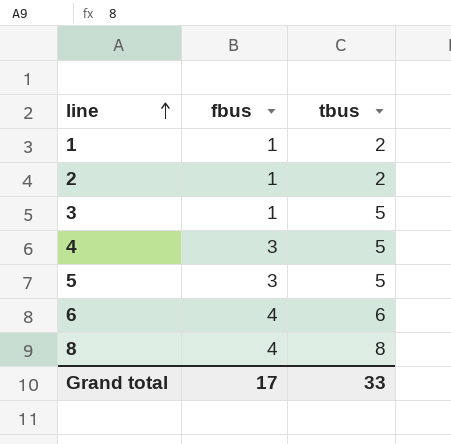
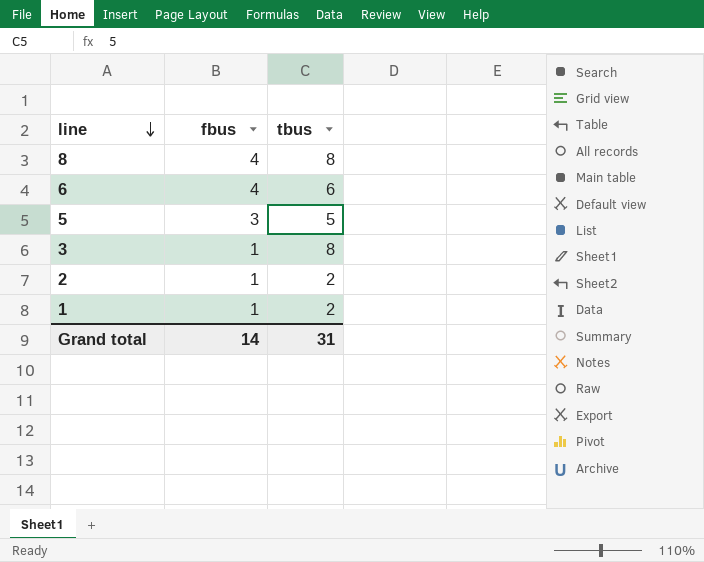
row order: line ascending -> line descending
row 4: 3 | 5 -> none
3 | tbus: 5 -> 8
Grand total | fbus: 17 -> 14
Grand total | tbus: 33 -> 31

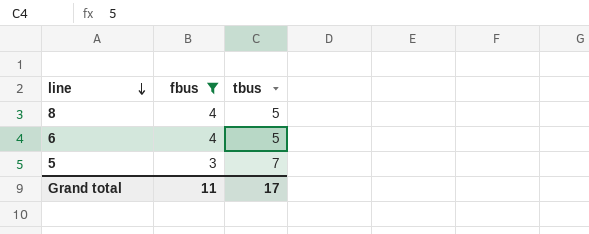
filter: none -> fbus != 1
8 | tbus: 8 -> 5
6 | tbus: 6 -> 5
5 | tbus: 5 -> 7
Grand total | fbus: 14 -> 11
Grand total | tbus: 31 -> 17

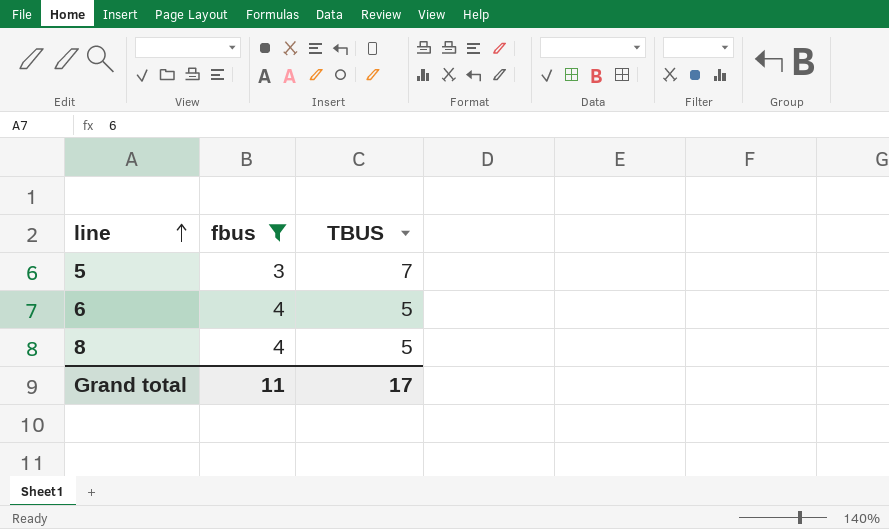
row order: line descending -> line ascending
column name: tbus -> TBUS

